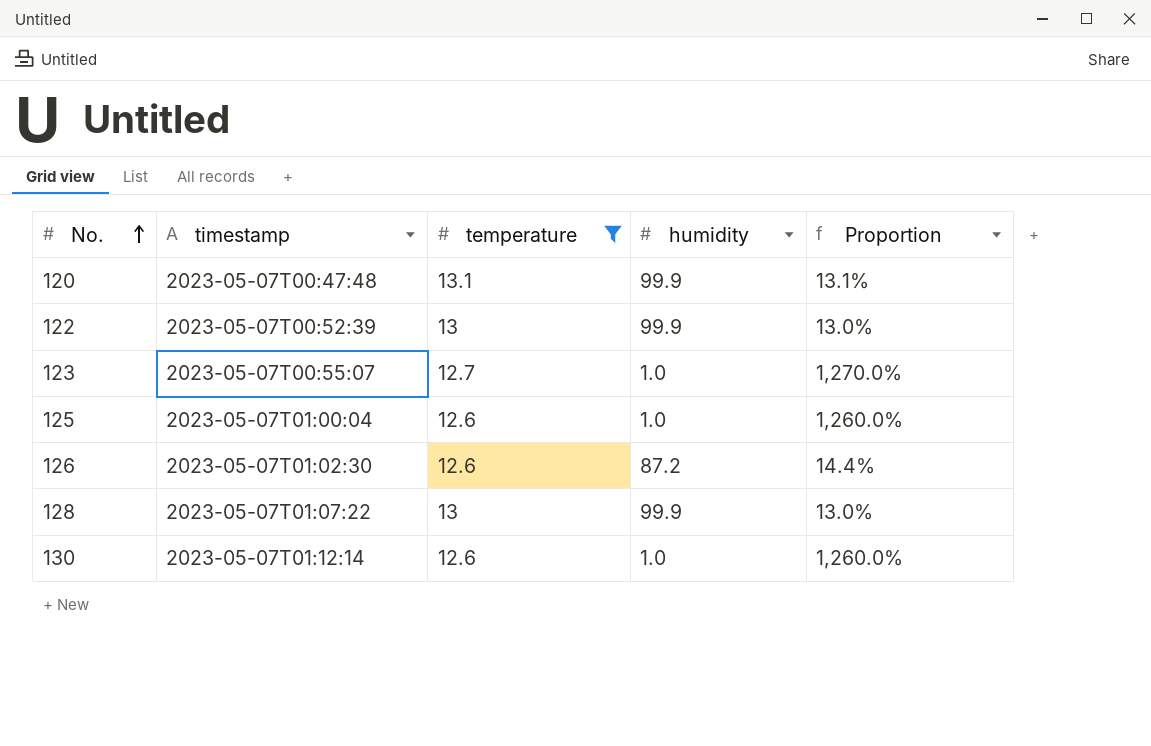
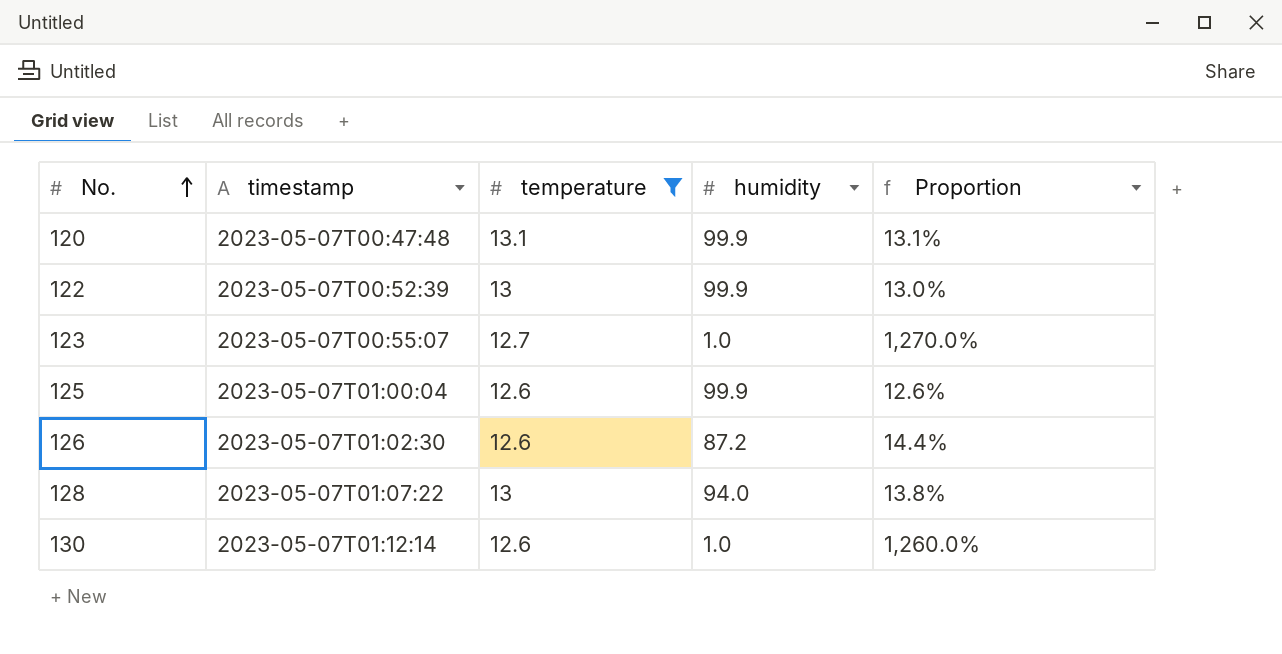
125 | humidity: 1.0 -> 99.9
125 | Proportion: 1,260.0% -> 12.6%
128 | humidity: 99.9 -> 94.0
128 | Proportion: 13.0% -> 13.8%

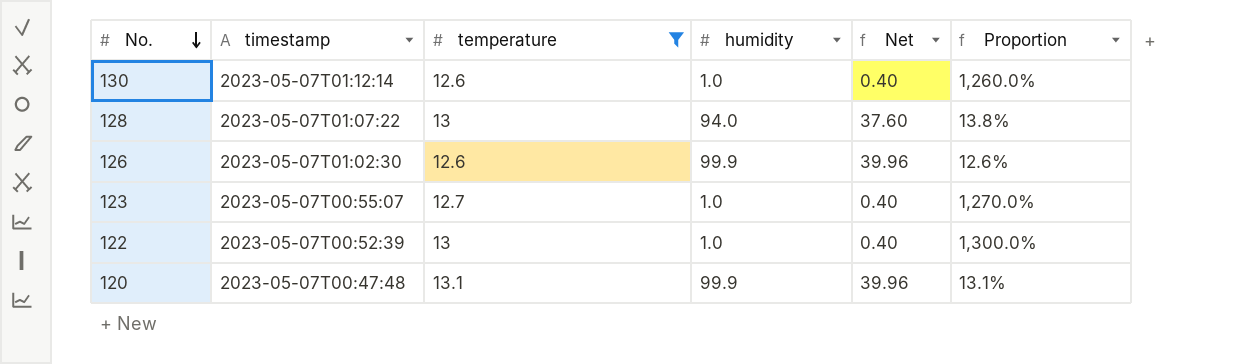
row order: No. ascending -> No. descending
column Net | formula: none -> [humidity] * 0.4
row 125: 2023-05-07T01:00:04 | 12.6 | 99.9 | 12.6% -> none
126 | humidity: 87.2 -> 99.9
126 | Proportion: 14.4% -> 12.6%
122 | humidity: 99.9 -> 1.0
122 | Proportion: 13.0% -> 1,300.0%

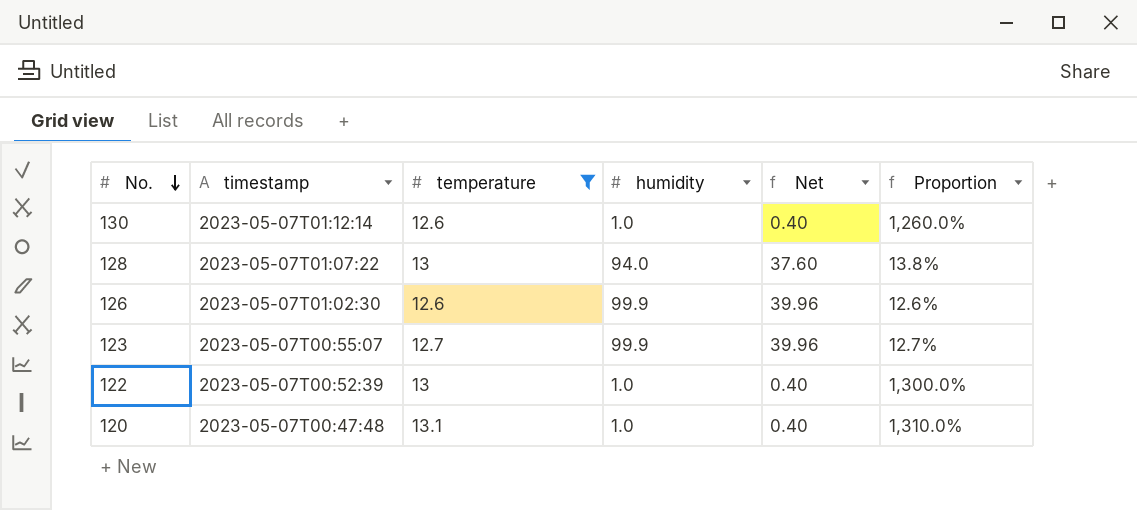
123 | humidity: 1.0 -> 99.9
123 | Net: 0.40 -> 39.96
123 | Proportion: 1,270.0% -> 12.7%
120 | humidity: 99.9 -> 1.0
120 | Net: 39.96 -> 0.40
120 | Proportion: 13.1% -> 1,310.0%

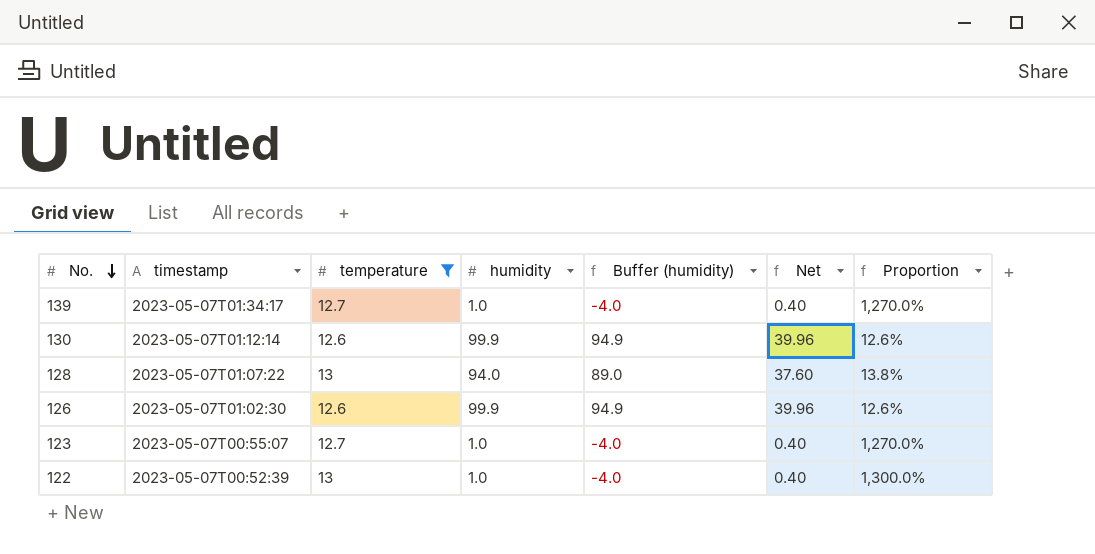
column Buffer (humidity) | formula: none -> [humidity] - 5
row 120: 2023-05-07T00:47:48 | 13.1 | 1.0 | 0.40 | 1,310.0% -> none
row 139: none -> 2023-05-07T01:34:17 | 12.7 | 1.0 | -4.0 | 0.40 | 1,270.0%
130 | humidity: 1.0 -> 99.9
130 | Net: 0.40 -> 39.96
130 | Proportion: 1,260.0% -> 12.6%
123 | humidity: 99.9 -> 1.0
123 | Net: 39.96 -> 0.40
123 | Proportion: 12.7% -> 1,270.0%

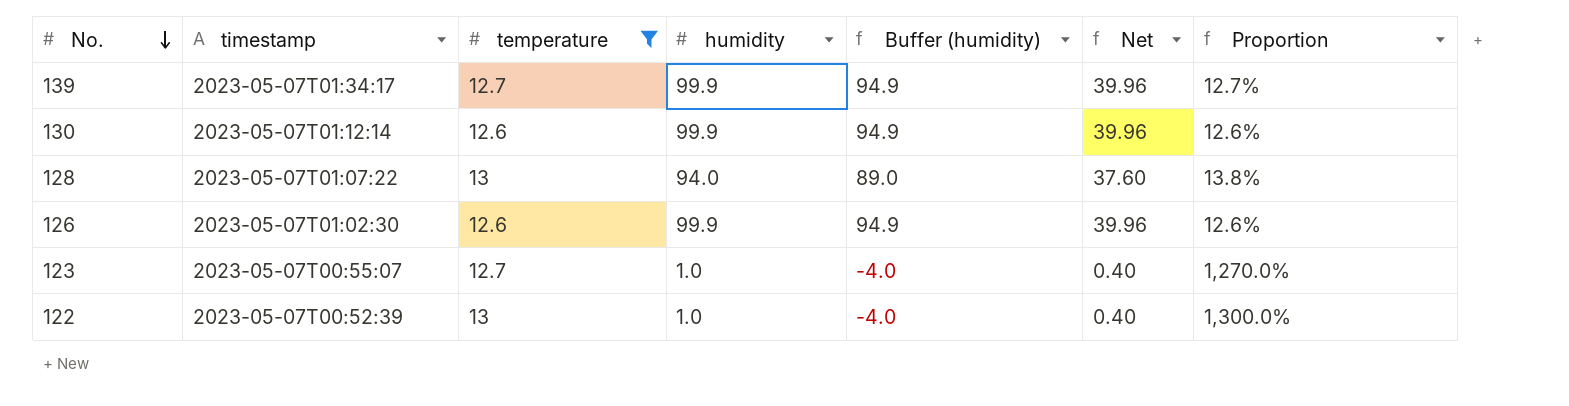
139 | humidity: 1.0 -> 99.9
139 | Buffer (humidity): -4.0 -> 94.9
139 | Net: 0.40 -> 39.96
139 | Proportion: 1,270.0% -> 12.7%

